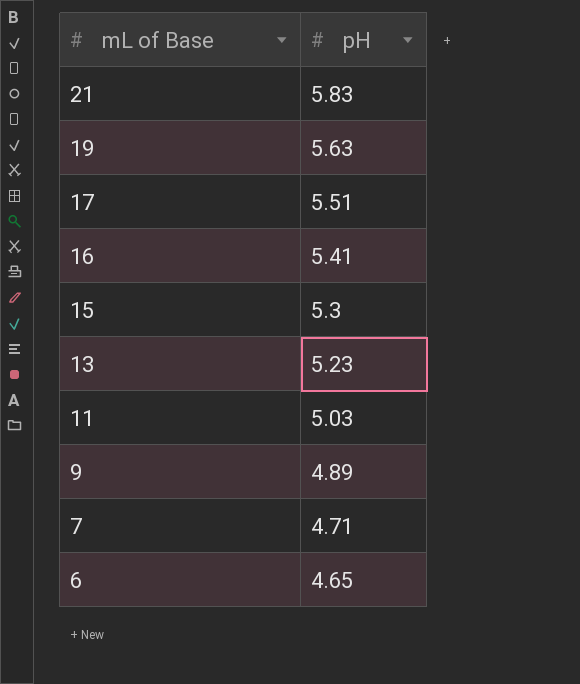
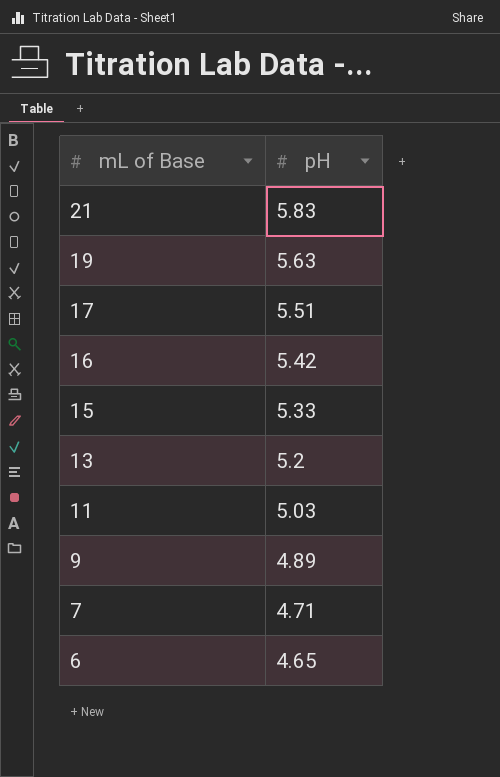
16 | pH: 5.41 -> 5.42
15 | pH: 5.3 -> 5.33
13 | pH: 5.23 -> 5.2

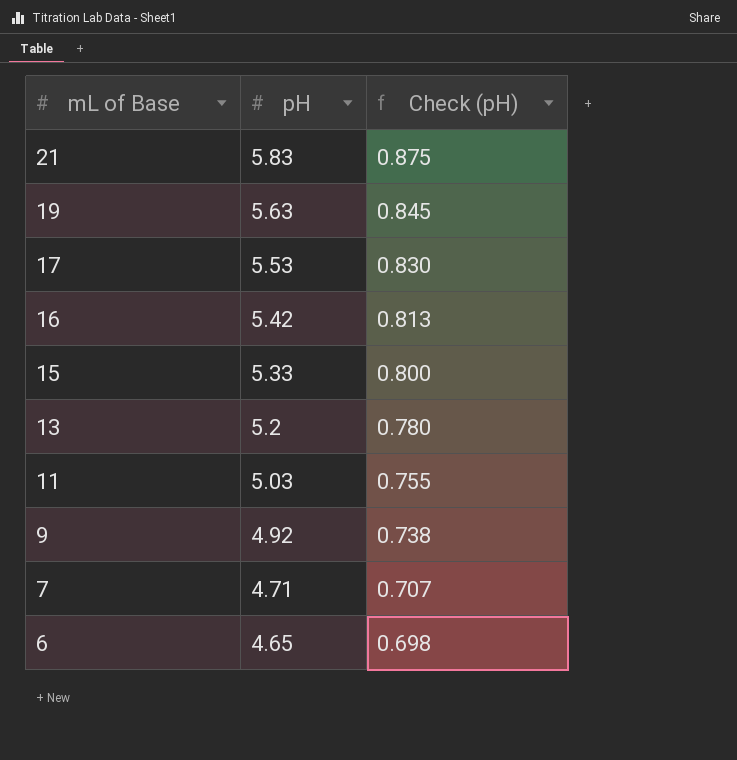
column Check (pH) | formula: none -> [pH] * 0.15
17 | pH: 5.51 -> 5.53
9 | pH: 4.89 -> 4.92

